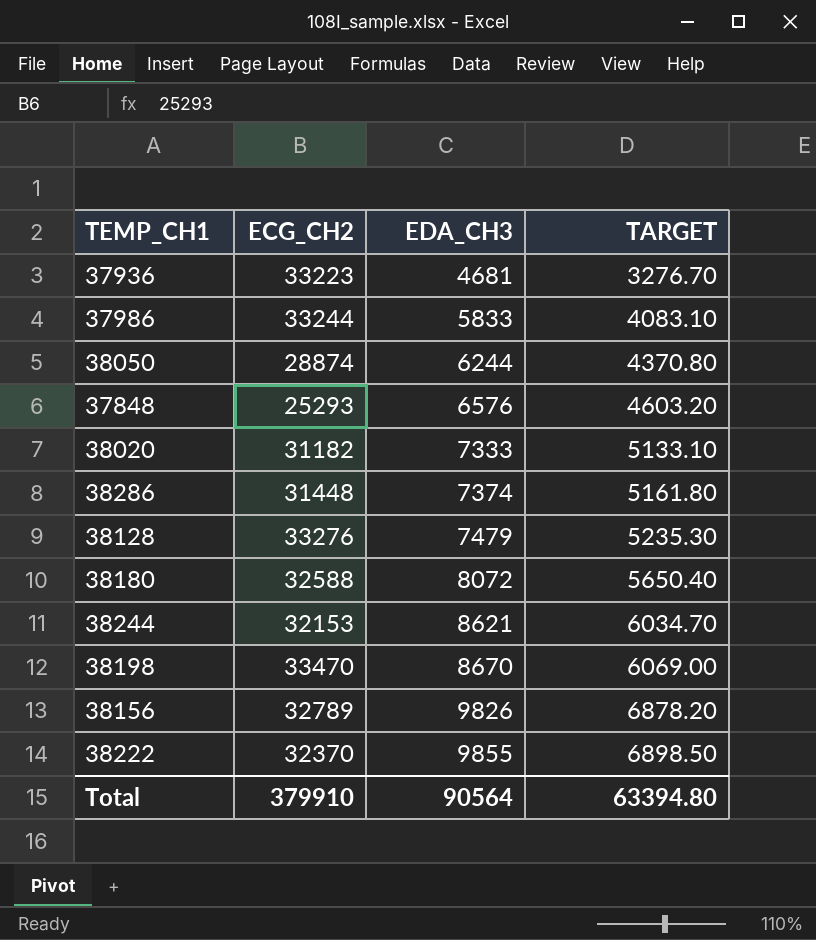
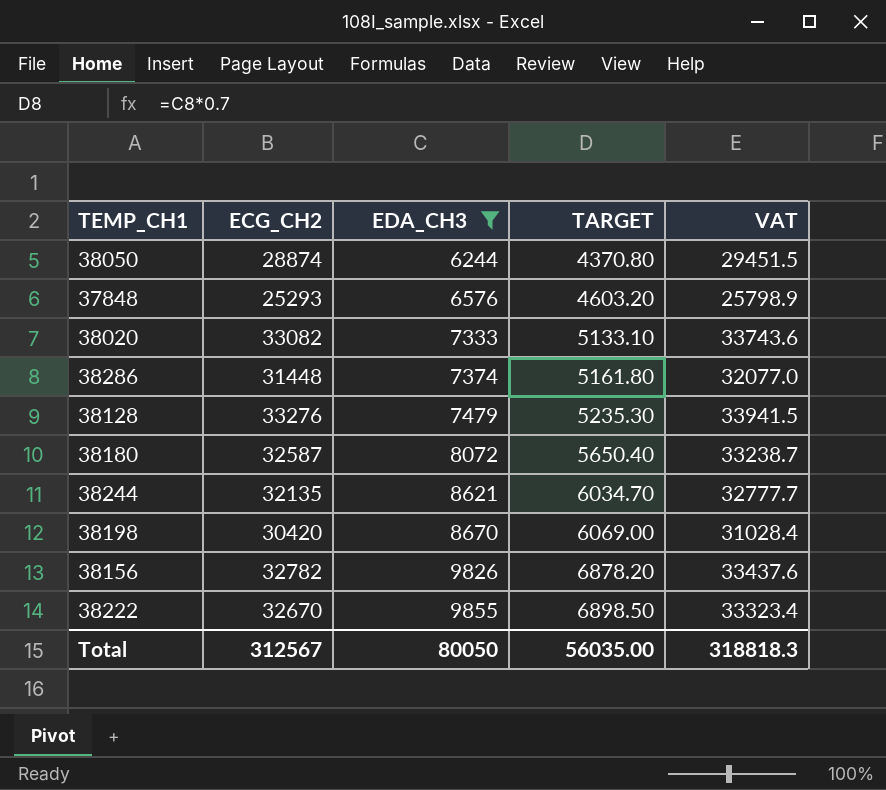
filter: none -> EDA_CH3 >= 6244
column VAT | formula: none -> [ECG_CH2] * 1.02
38020 | ECG_CH2: 31182 -> 33082
38180 | ECG_CH2: 32588 -> 32587
38244 | ECG_CH2: 32153 -> 32135
38198 | ECG_CH2: 33470 -> 30420
38156 | ECG_CH2: 32789 -> 32782
38222 | ECG_CH2: 32370 -> 32670
Total | ECG_CH2: 379910 -> 312567
Total | EDA_CH3: 90564 -> 80050
Total | TARGET: 63394.80 -> 56035.00

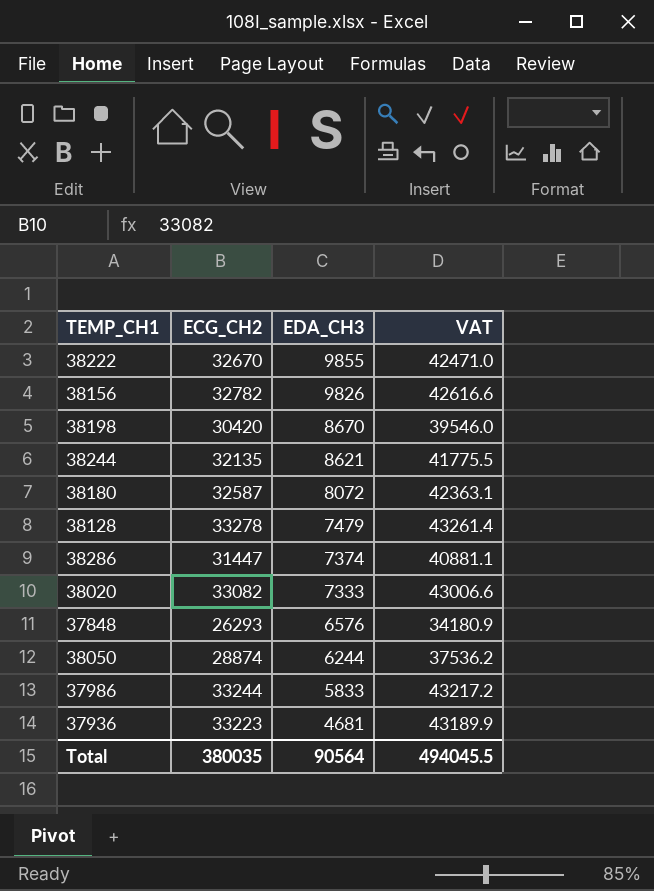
filter: EDA_CH3 >= 6244 -> none
row order: EDA_CH3 ascending -> EDA_CH3 descending
column TARGET | formula: [EDA_CH3] * 0.7 -> none
column VAT | formula: [ECG_CH2] * 1.02 -> [ECG_CH2] * 1.3
38128 | ECG_CH2: 33276 -> 33278
38286 | ECG_CH2: 31448 -> 31447
37848 | ECG_CH2: 25293 -> 26293
Total | ECG_CH2: 312567 -> 380035
Total | EDA_CH3: 80050 -> 90564
Total | VAT: 318818.3 -> 494045.5

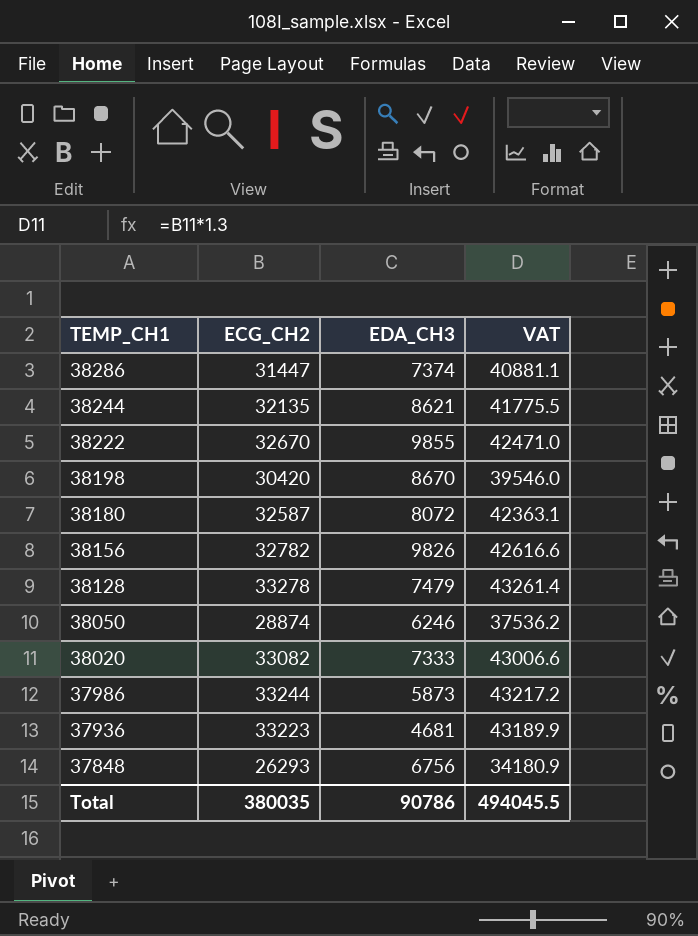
row order: EDA_CH3 descending -> TEMP_CH1 descending
38050 | EDA_CH3: 6244 -> 6246
37986 | EDA_CH3: 5833 -> 5873
37848 | EDA_CH3: 6576 -> 6756
Total | EDA_CH3: 90564 -> 90786

